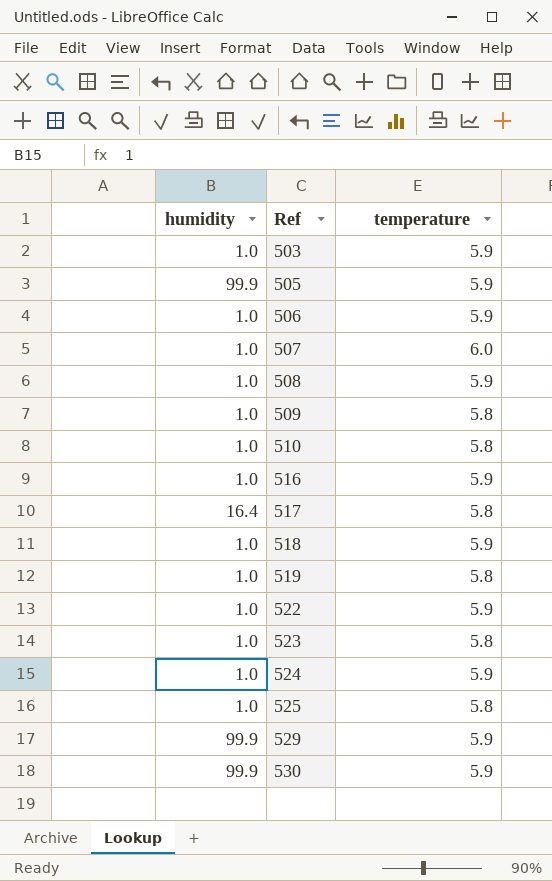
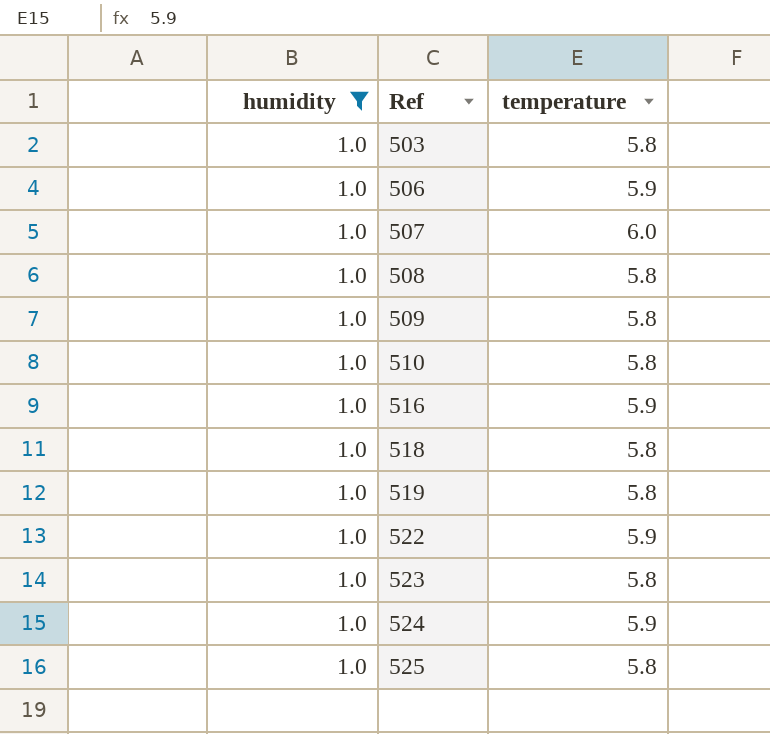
filter: none -> humidity = 1.0
503 | temperature: 5.9 -> 5.8
508 | temperature: 5.9 -> 5.8
518 | temperature: 5.9 -> 5.8

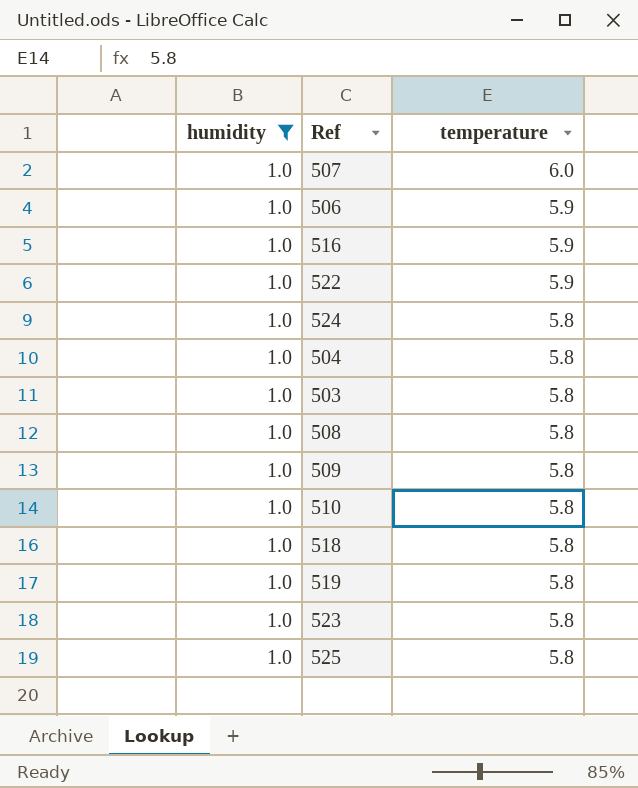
row order: Ref ascending -> temperature descending
524 | temperature: 5.9 -> 5.8
row 504: none -> 1.0 | 5.8

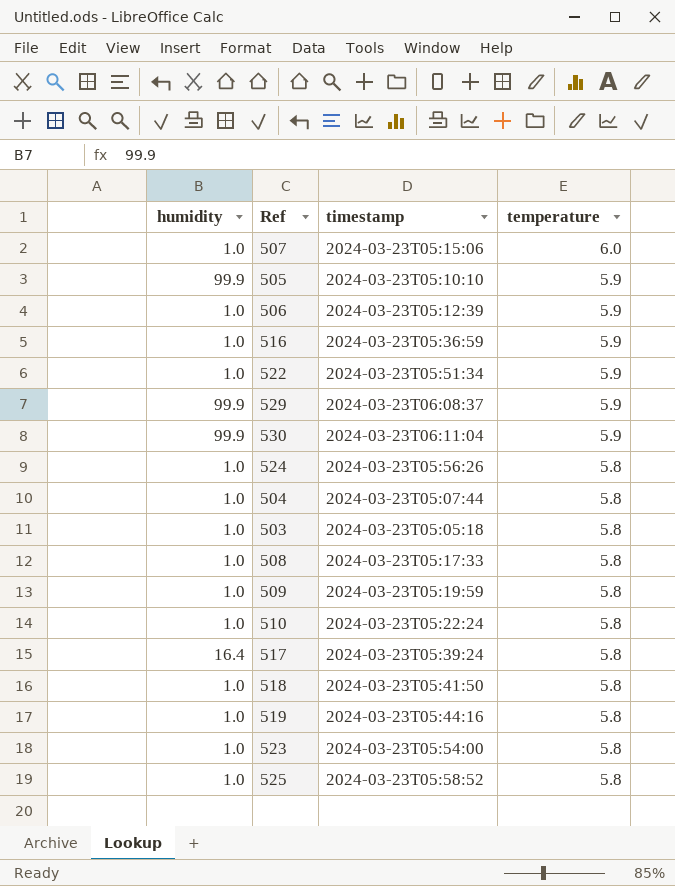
filter: humidity = 1.0 -> none
column timestamp | position: none -> 3

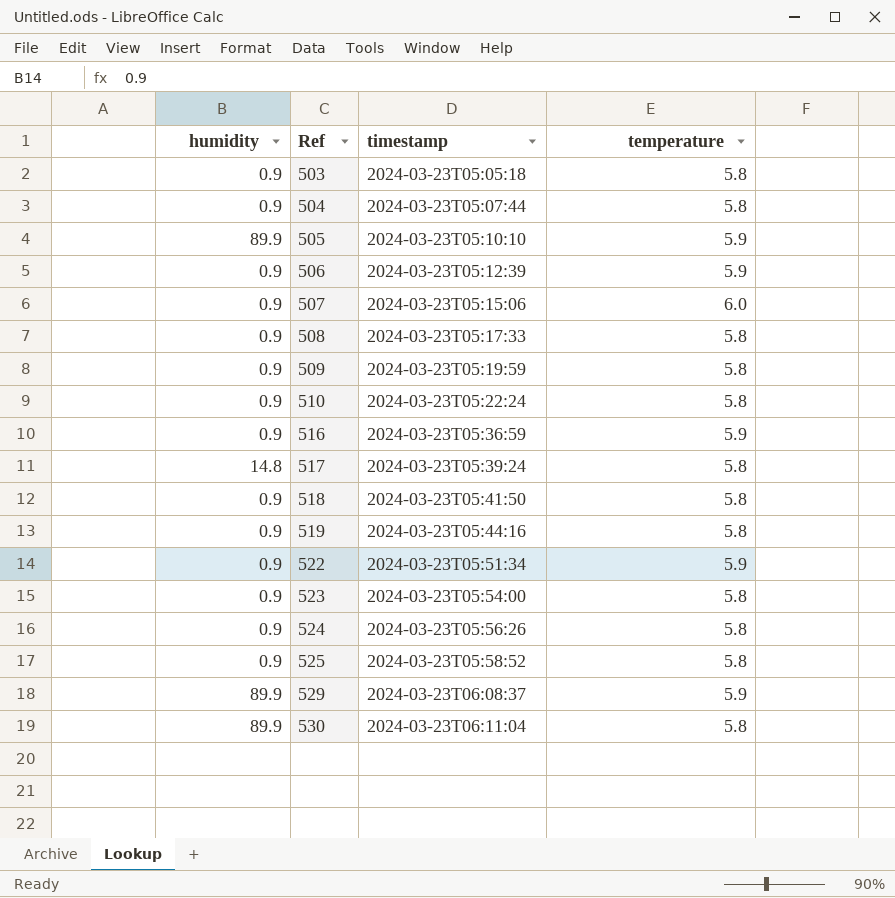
row order: temperature descending -> Ref ascending
503 | humidity: 1.0 -> 0.9
504 | humidity: 1.0 -> 0.9
505 | humidity: 99.9 -> 89.9
506 | humidity: 1.0 -> 0.9
507 | humidity: 1.0 -> 0.9
508 | humidity: 1.0 -> 0.9
509 | humidity: 1.0 -> 0.9
510 | humidity: 1.0 -> 0.9
516 | humidity: 1.0 -> 0.9
517 | humidity: 16.4 -> 14.8
518 | humidity: 1.0 -> 0.9
519 | humidity: 1.0 -> 0.9
522 | humidity: 1.0 -> 0.9
523 | humidity: 1.0 -> 0.9
524 | humidity: 1.0 -> 0.9
525 | humidity: 1.0 -> 0.9
529 | humidity: 99.9 -> 89.9
530 | humidity: 99.9 -> 89.9
530 | temperature: 5.9 -> 5.8

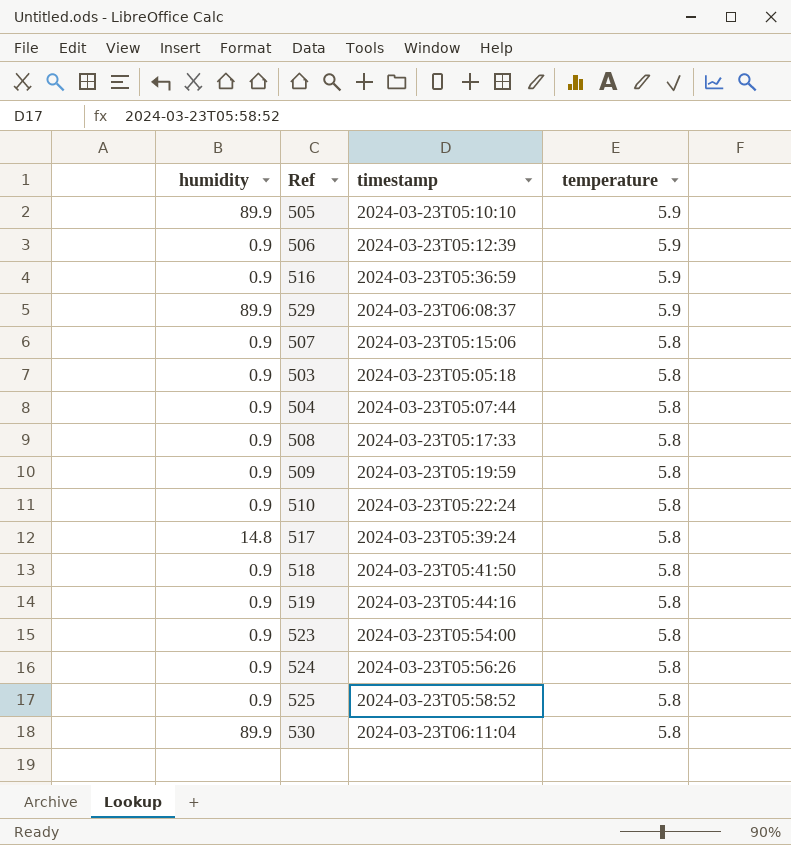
row order: Ref ascending -> temperature descending
row 522: 0.9 | 2024-03-23T05:51:34 | 5.9 -> none
507 | temperature: 6.0 -> 5.8

